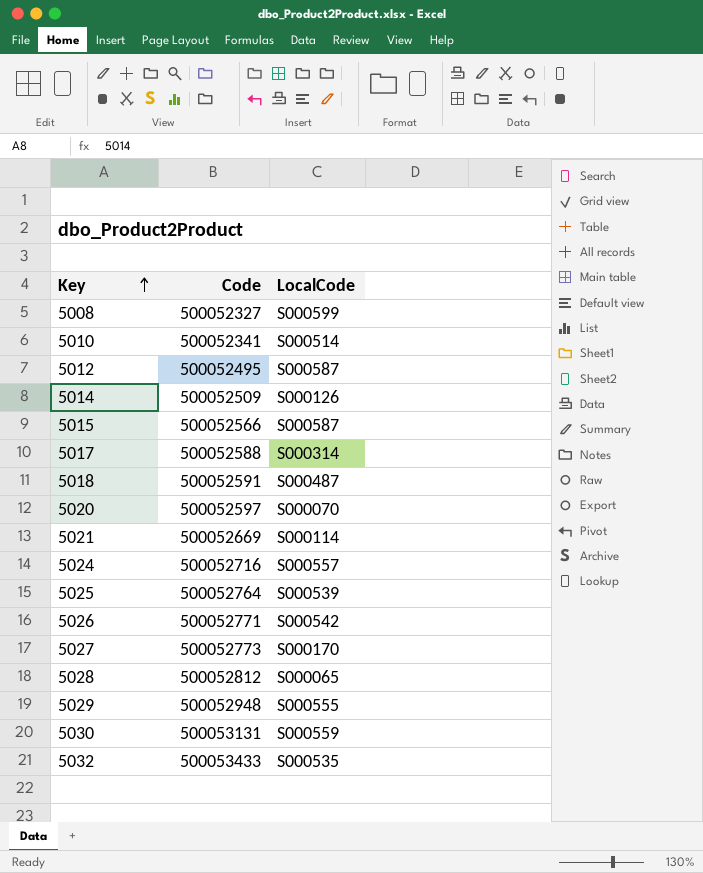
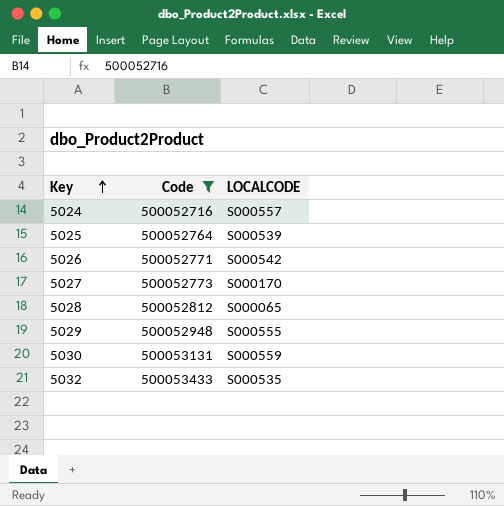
filter: none -> Code >= 500052716
column name: LocalCode -> LOCALCODE

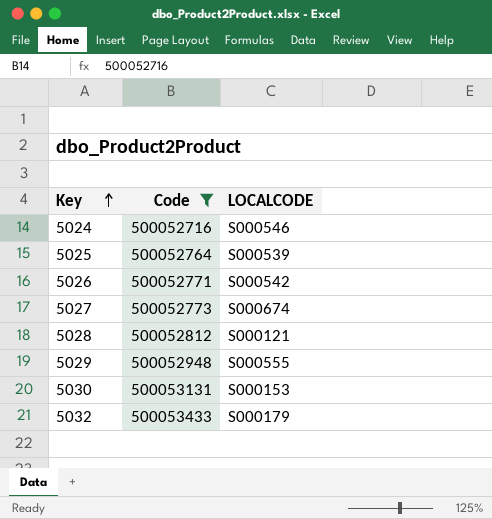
5024 | LOCALCODE: S000557 -> S000546
5027 | LOCALCODE: S000170 -> S000674
5028 | LOCALCODE: S000065 -> S000121
5030 | LOCALCODE: S000559 -> S000153
5032 | LOCALCODE: S000535 -> S000179

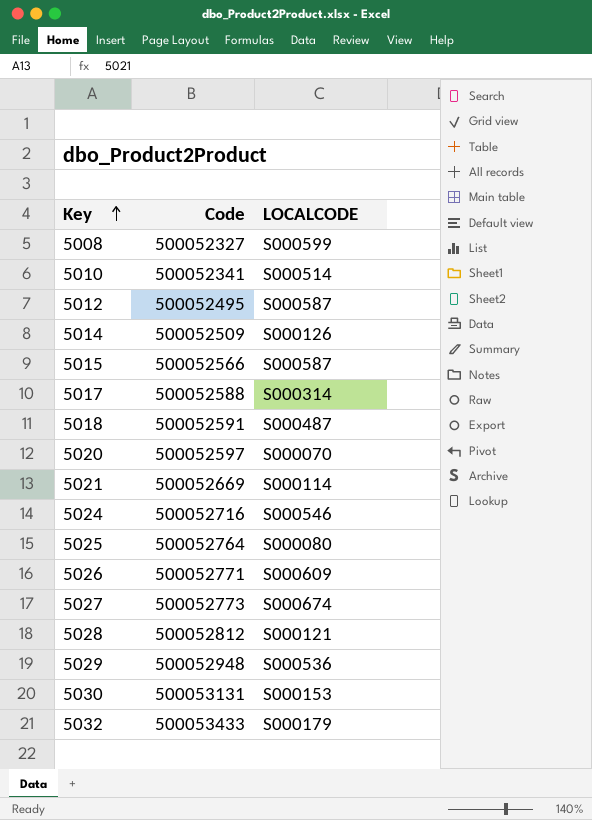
filter: Code >= 500052716 -> none
5025 | LOCALCODE: S000539 -> S000080
5026 | LOCALCODE: S000542 -> S000609
5029 | LOCALCODE: S000555 -> S000536

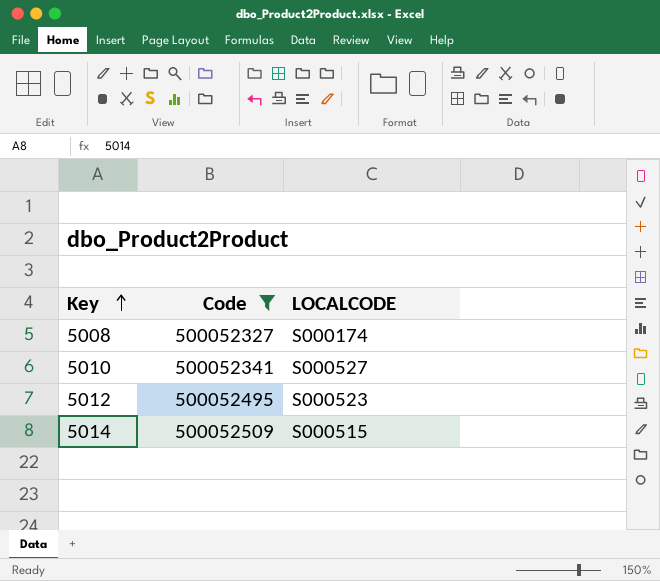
filter: none -> Code <= 500052509
5008 | LOCALCODE: S000599 -> S000174
5010 | LOCALCODE: S000514 -> S000527
5012 | LOCALCODE: S000587 -> S000523
5014 | LOCALCODE: S000126 -> S000515

